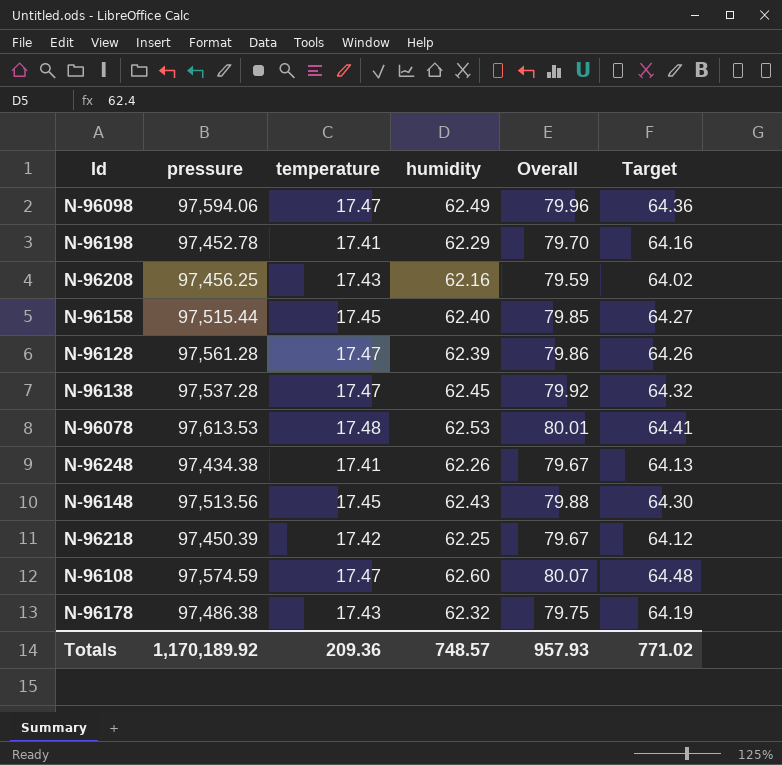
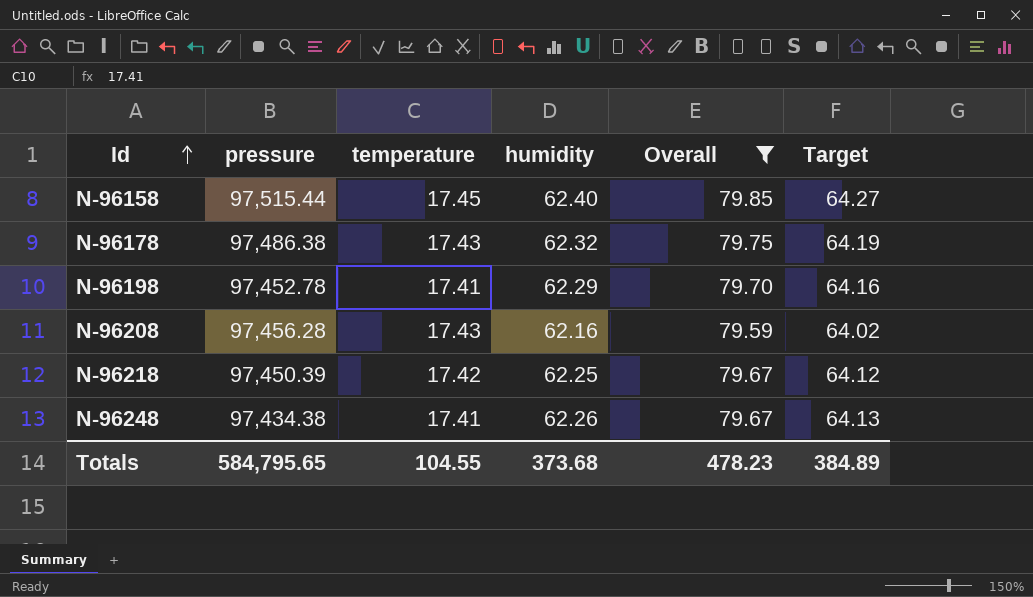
filter: none -> Overall <= 79.85
row order: none -> Id ascending
N-96208 | pressure: 97,456.25 -> 97,456.28
Totals | pressure: 1,170,189.92 -> 584,795.65
Totals | temperature: 209.36 -> 104.55
Totals | humidity: 748.57 -> 373.68
Totals | Overall: 957.93 -> 478.23
Totals | Target: 771.02 -> 384.89

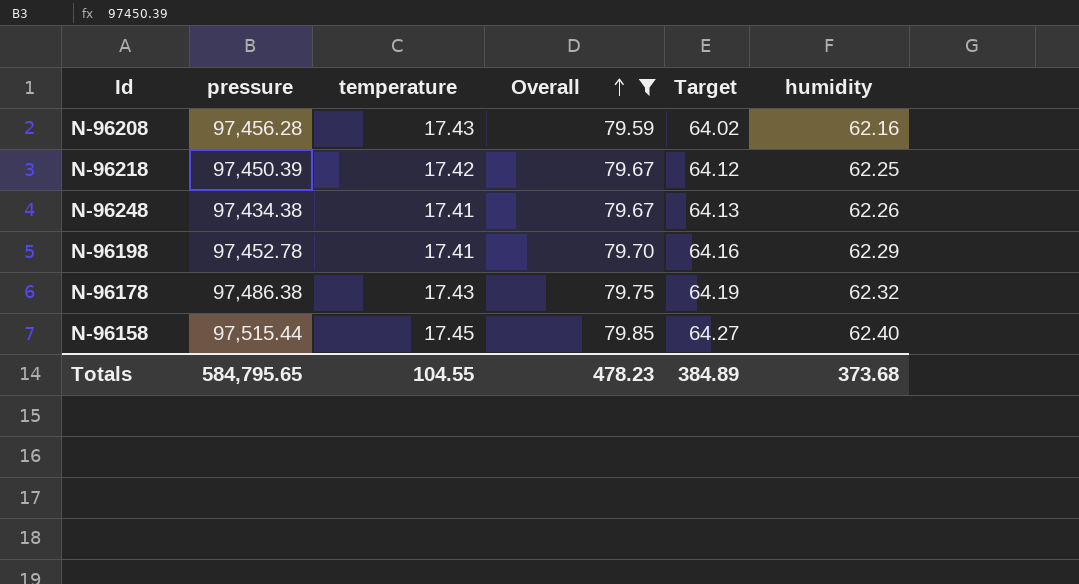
row order: Id ascending -> Overall ascending
column humidity | position: 4 -> 6

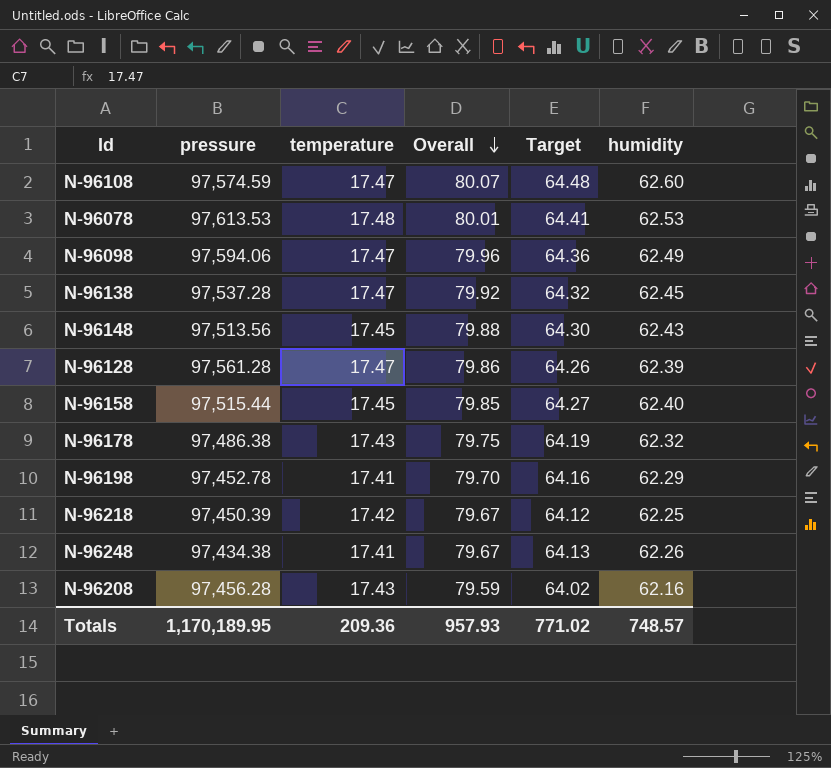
filter: Overall <= 79.85 -> none
row order: Overall ascending -> Overall descending
Totals | pressure: 584,795.65 -> 1,170,189.95
Totals | temperature: 104.55 -> 209.36
Totals | Overall: 478.23 -> 957.93
Totals | Target: 384.89 -> 771.02
Totals | humidity: 373.68 -> 748.57

